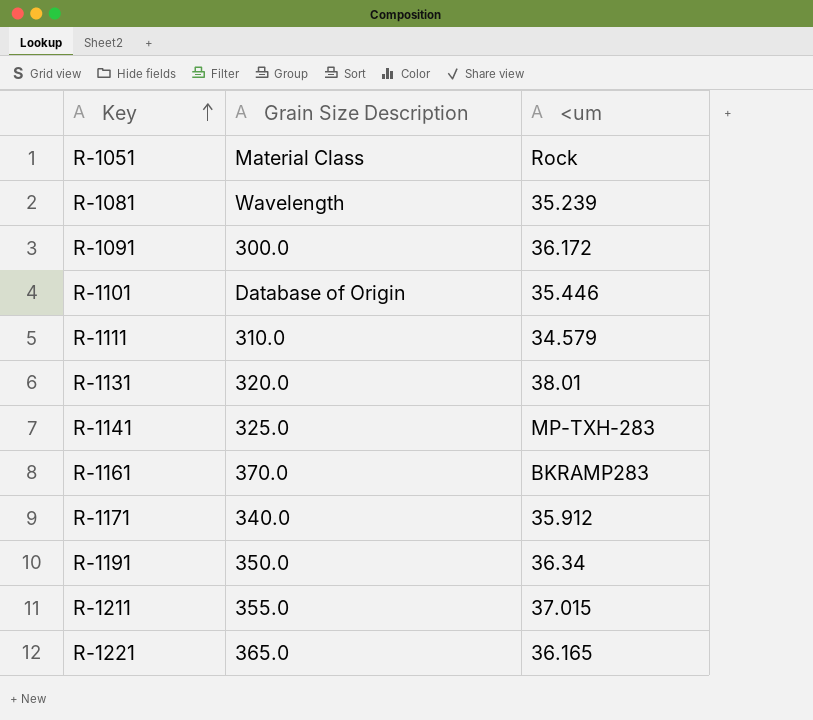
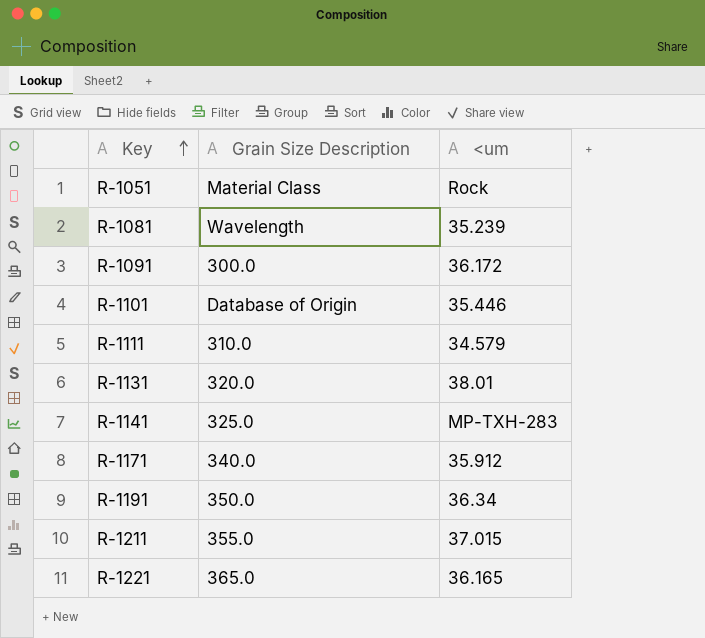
row R-1161: 370.0 | BKRAMP283 -> none

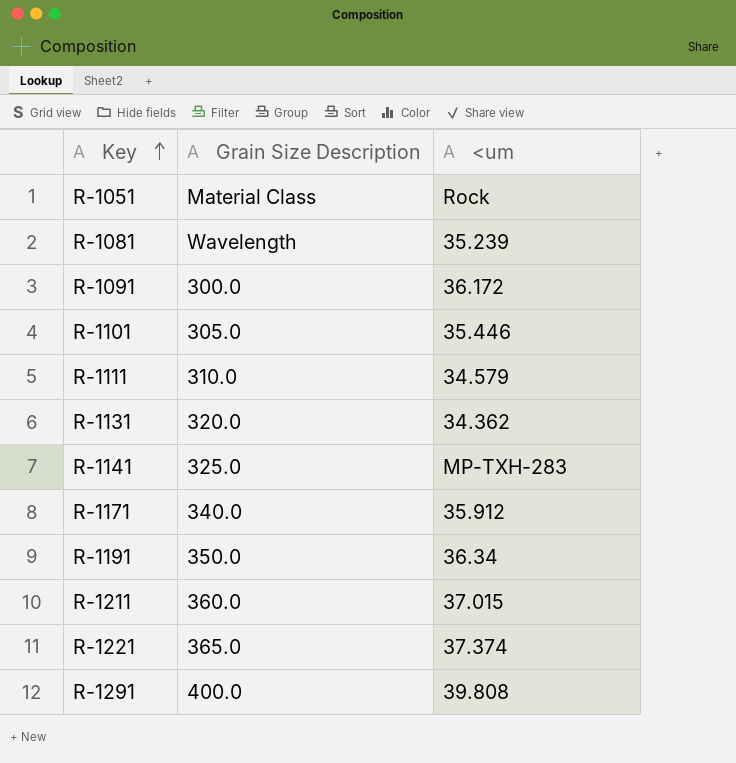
R-1101 | Grain Size Description: Database of Origin -> 305.0
R-1131 | <um: 38.01 -> 34.362
R-1211 | Grain Size Description: 355.0 -> 360.0
R-1221 | <um: 36.165 -> 37.374
row R-1291: none -> 400.0 | 39.808

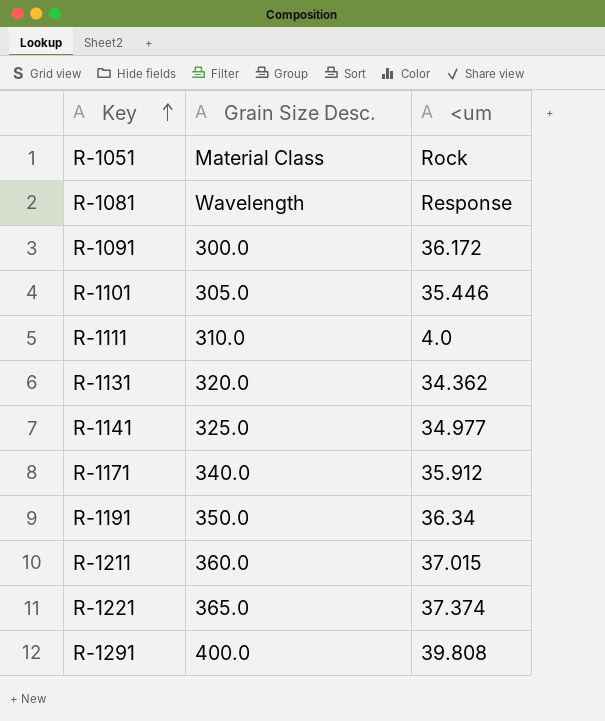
column name: Grain Size Description -> Grain Size Desc.
R-1081 | <um: 35.239 -> Response
R-1111 | <um: 34.579 -> 4.0
R-1141 | <um: MP-TXH-283 -> 34.977

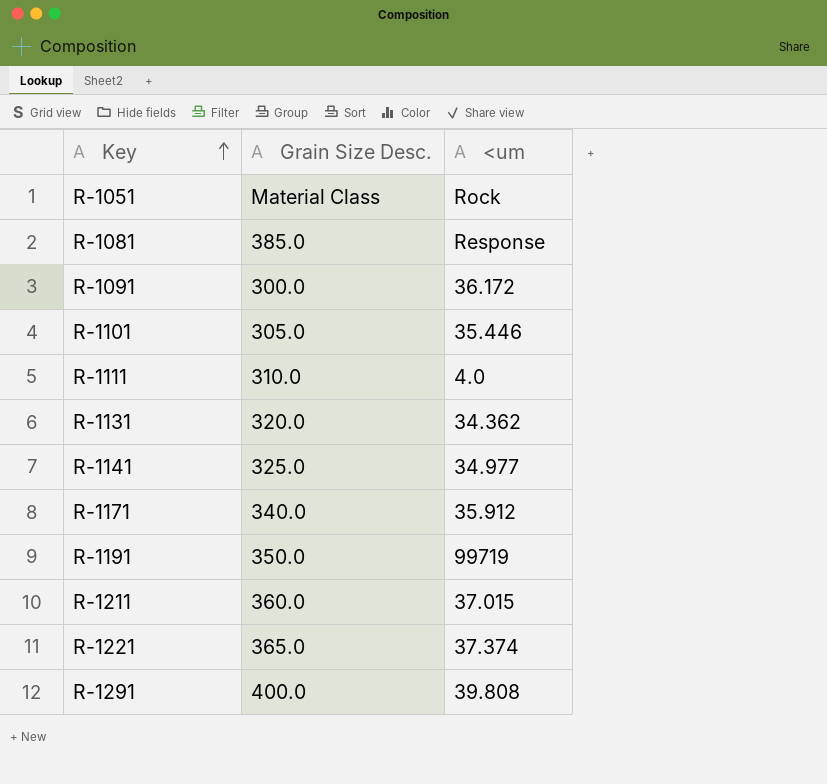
R-1081 | Grain Size Desc.: Wavelength -> 385.0
R-1191 | <um: 36.34 -> 99719

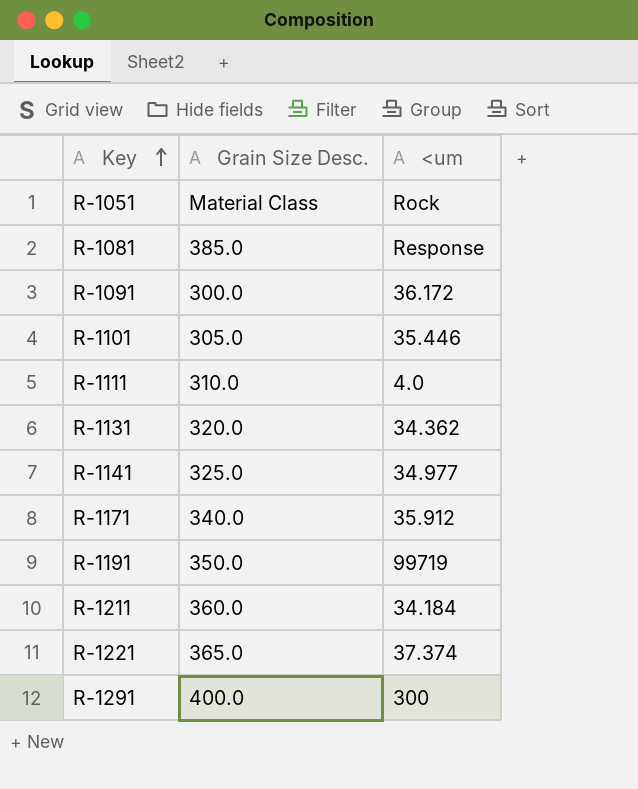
R-1211 | <um: 37.015 -> 34.184
R-1291 | <um: 39.808 -> 300

